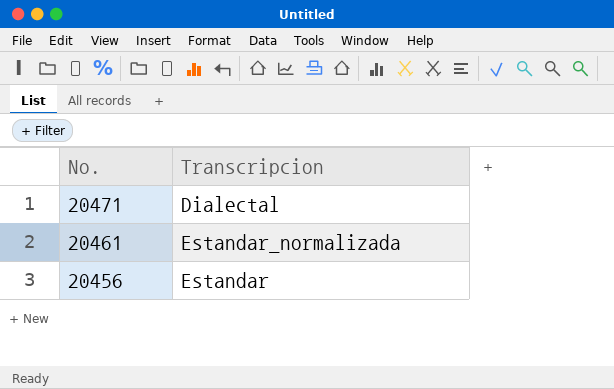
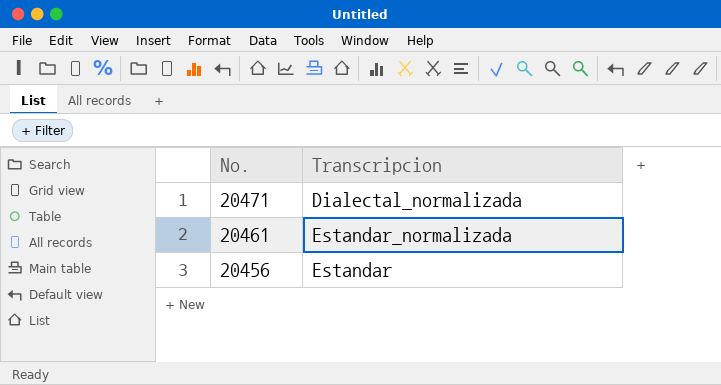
20471 | Transcripcion: Dialectal -> Dialectal_normalizada

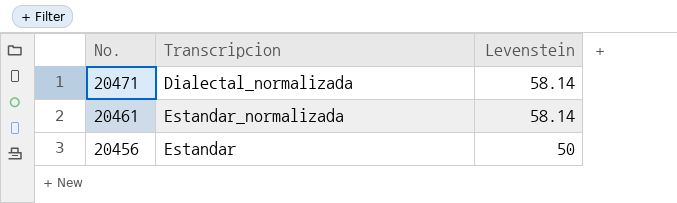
column Levenstein | position: none -> 3

